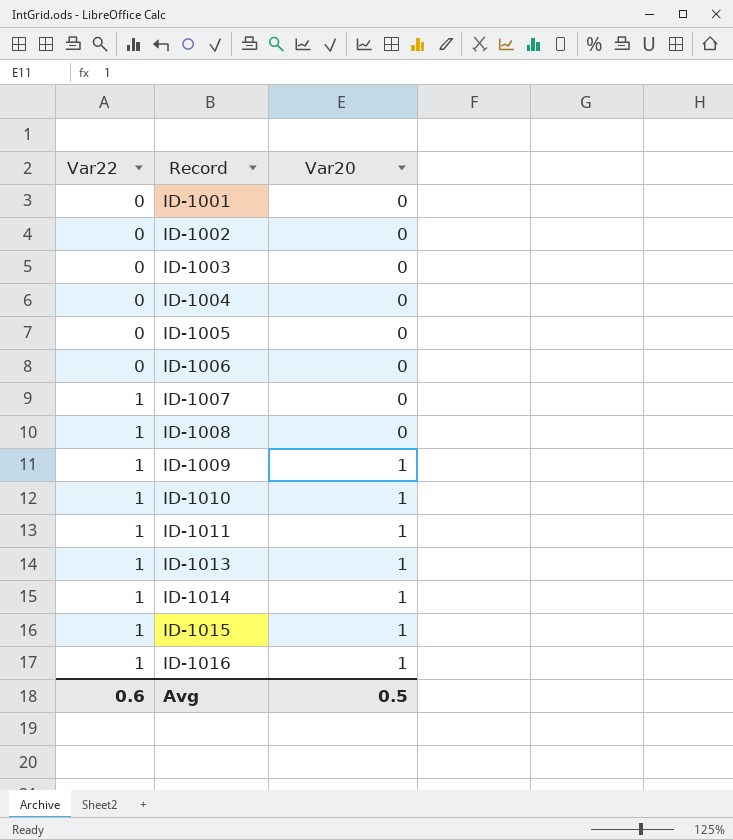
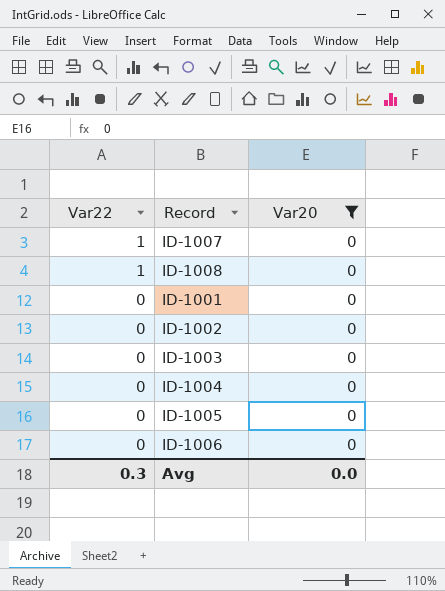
filter: none -> Var20 = 0
row order: Var22 ascending -> Var22 descending
Avg | Var22: 0.6 -> 0.3
Avg | Var20: 0.5 -> 0.0

